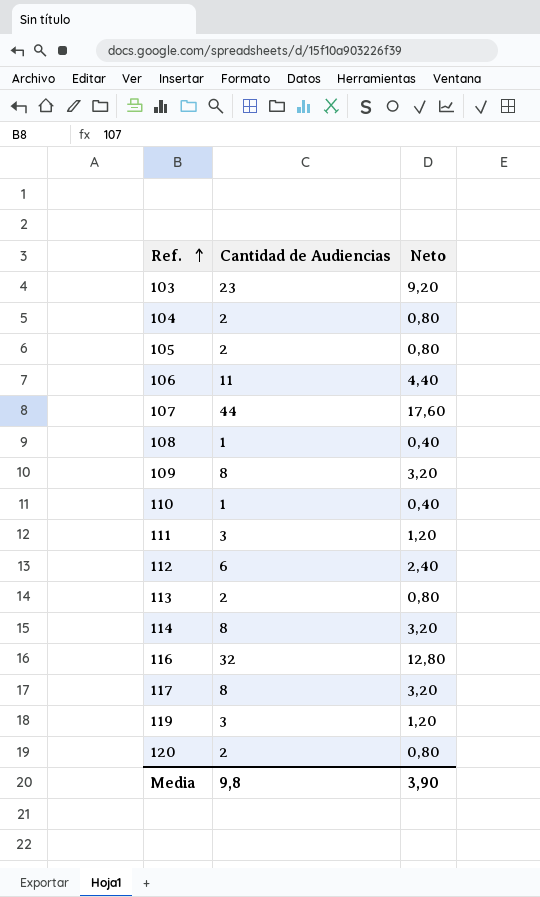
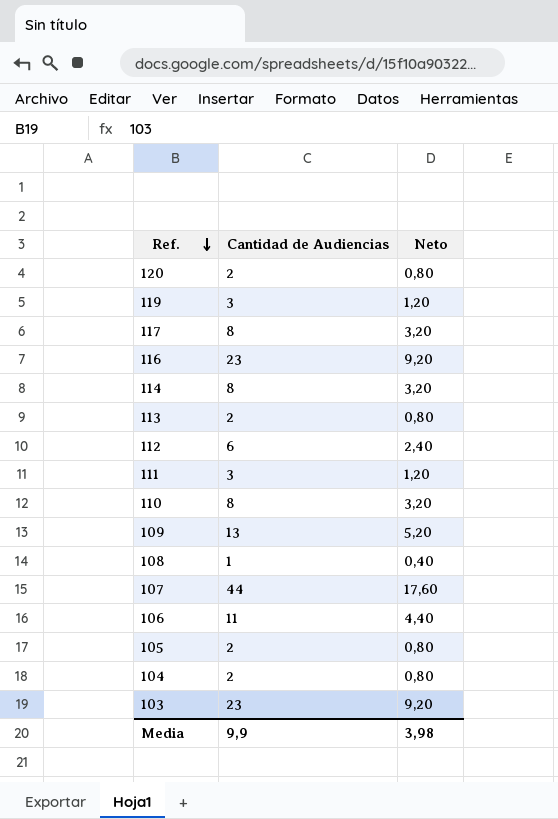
row order: Ref. ascending -> Ref. descending
116 | Cantidad de Audiencias: 32 -> 23
116 | Neto: 12,80 -> 9,20
110 | Cantidad de Audiencias: 1 -> 8
110 | Neto: 0,40 -> 3,20
109 | Cantidad de Audiencias: 8 -> 13
109 | Neto: 3,20 -> 5,20
Media | Cantidad de Audiencias: 9,8 -> 9,9
Media | Neto: 3,90 -> 3,98

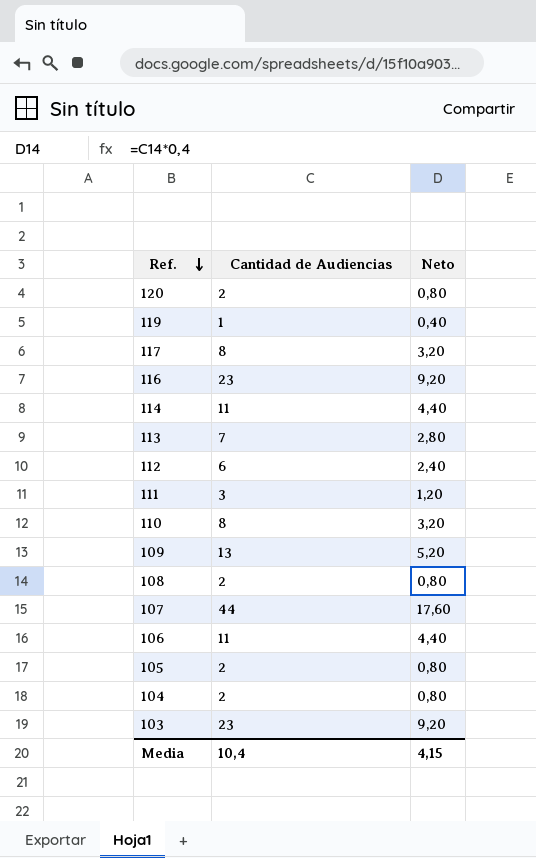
119 | Cantidad de Audiencias: 3 -> 1
119 | Neto: 1,20 -> 0,40
114 | Cantidad de Audiencias: 8 -> 11
114 | Neto: 3,20 -> 4,40
113 | Cantidad de Audiencias: 2 -> 7
113 | Neto: 0,80 -> 2,80
108 | Cantidad de Audiencias: 1 -> 2
108 | Neto: 0,40 -> 0,80
Media | Cantidad de Audiencias: 9,9 -> 10,4
Media | Neto: 3,98 -> 4,15

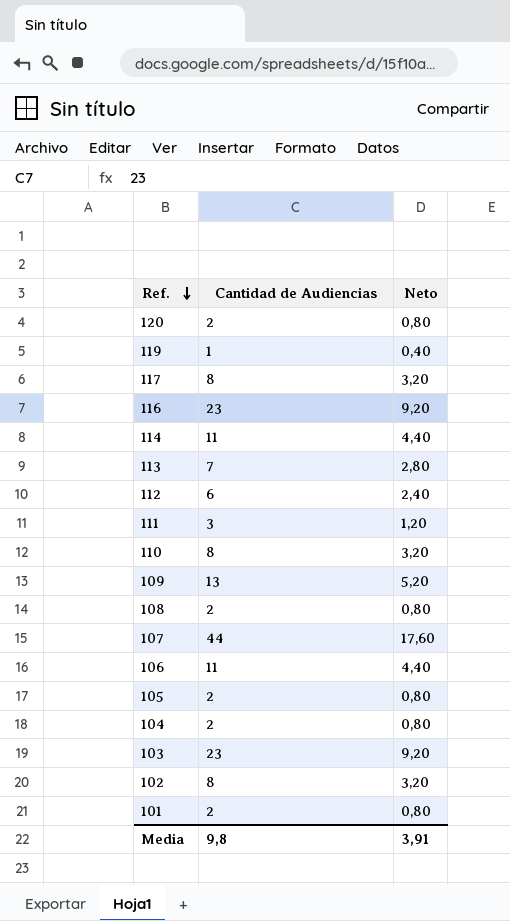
row 102: none -> 8 | 3,20
row 101: none -> 2 | 0,80
Media | Cantidad de Audiencias: 10,4 -> 9,8
Media | Neto: 4,15 -> 3,91

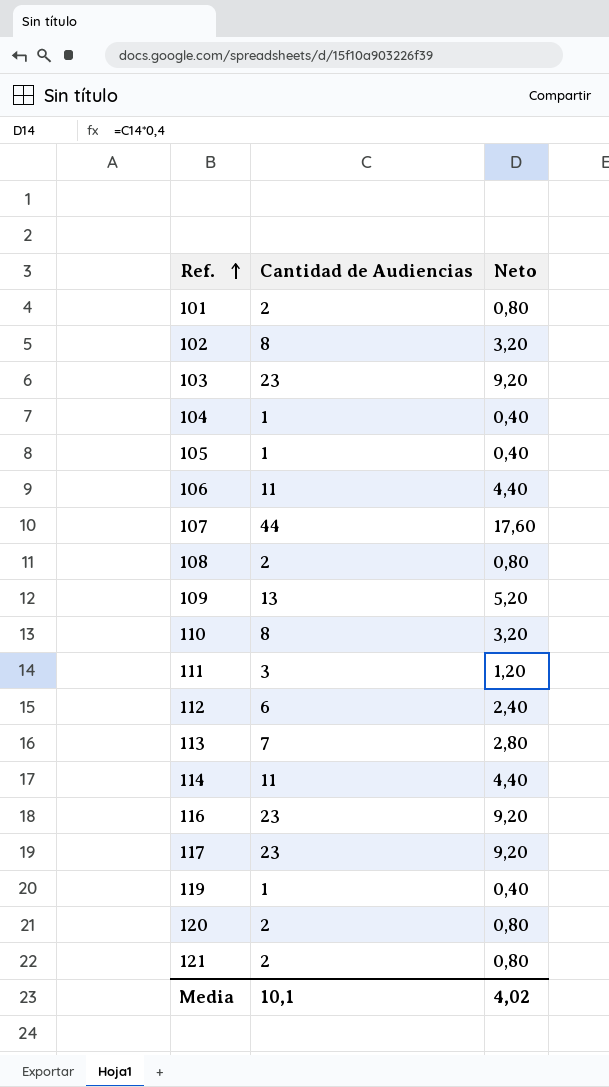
row order: Ref. descending -> Ref. ascending
104 | Cantidad de Audiencias: 2 -> 1
104 | Neto: 0,80 -> 0,40
105 | Cantidad de Audiencias: 2 -> 1
105 | Neto: 0,80 -> 0,40
117 | Cantidad de Audiencias: 8 -> 23
117 | Neto: 3,20 -> 9,20
row 121: none -> 2 | 0,80
Media | Cantidad de Audiencias: 9,8 -> 10,1
Media | Neto: 3,91 -> 4,02

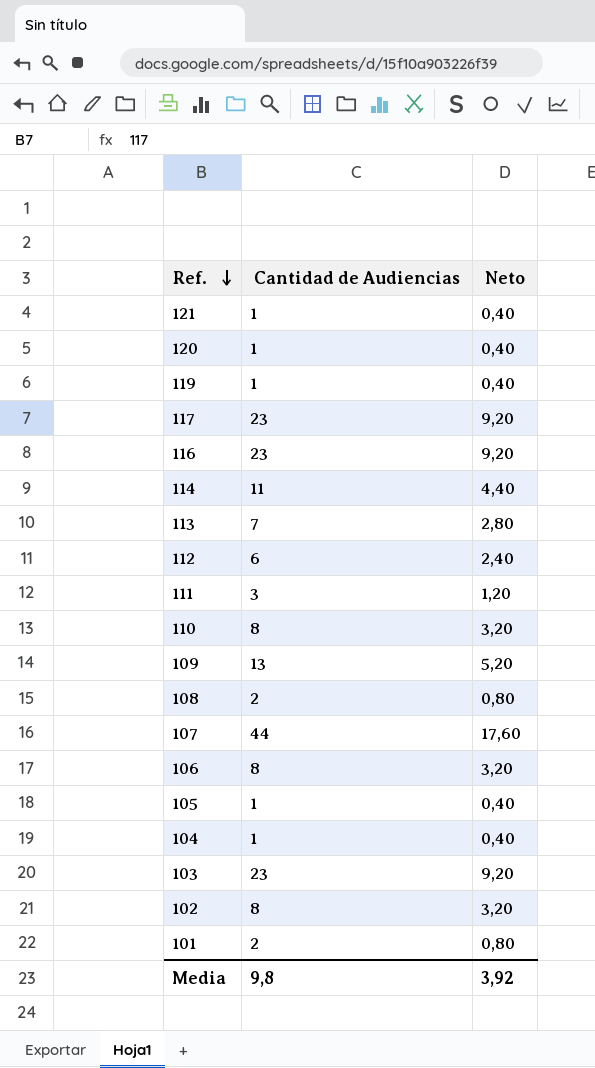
row order: Ref. ascending -> Ref. descending
121 | Cantidad de Audiencias: 2 -> 1
121 | Neto: 0,80 -> 0,40
120 | Cantidad de Audiencias: 2 -> 1
120 | Neto: 0,80 -> 0,40
106 | Cantidad de Audiencias: 11 -> 8
106 | Neto: 4,40 -> 3,20
Media | Cantidad de Audiencias: 10,1 -> 9,8
Media | Neto: 4,02 -> 3,92

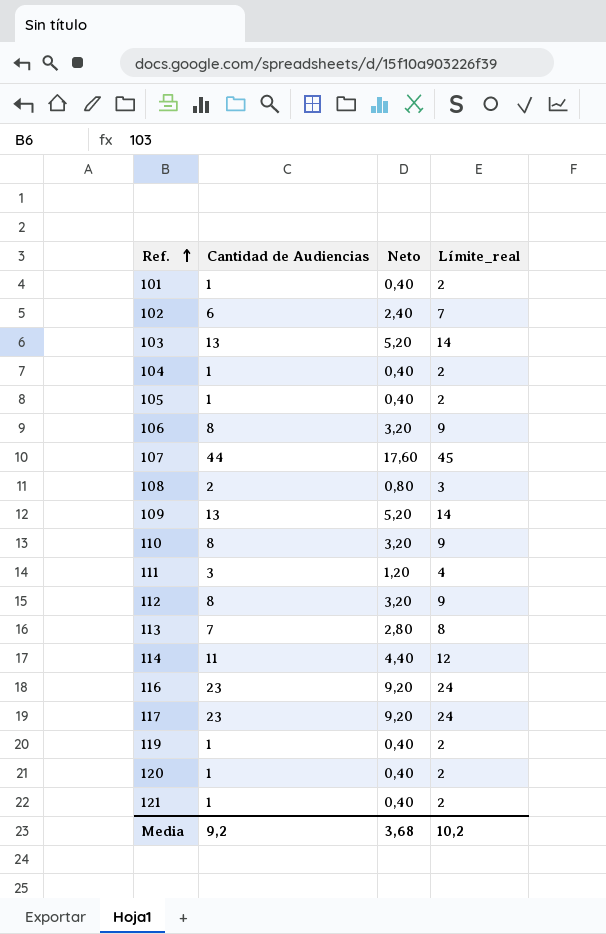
row order: Ref. descending -> Ref. ascending
column Límite_real | formula: none -> [Cantidad de Audiencias] + 1
101 | Cantidad de Audiencias: 2 -> 1
101 | Neto: 0,80 -> 0,40
102 | Cantidad de Audiencias: 8 -> 6
102 | Neto: 3,20 -> 2,40
103 | Cantidad de Audiencias: 23 -> 13
103 | Neto: 9,20 -> 5,20
112 | Cantidad de Audiencias: 6 -> 8
112 | Neto: 2,40 -> 3,20
Media | Cantidad de Audiencias: 9,8 -> 9,2
Media | Neto: 3,92 -> 3,68

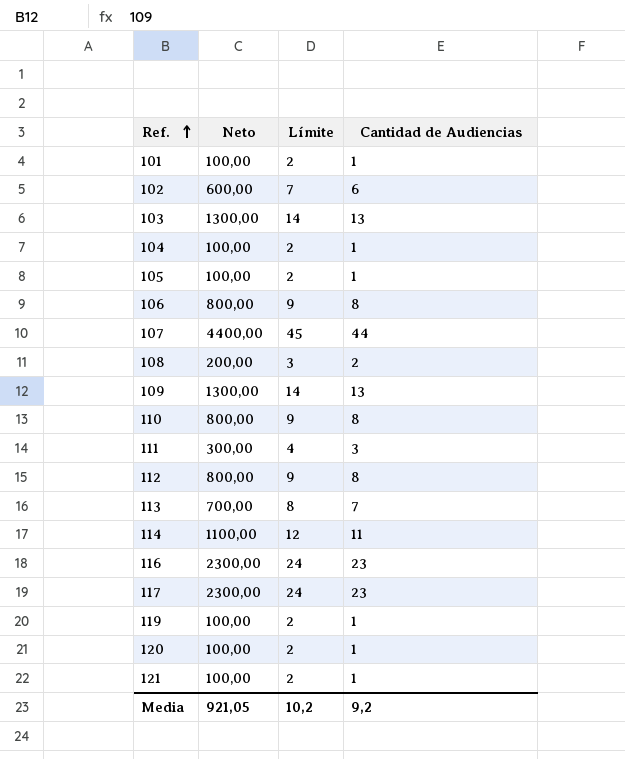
column Neto | formula: [Cantidad de Audiencias] * 0,4 -> [Cantidad de Audiencias] * 100
column name: Límite_real -> Límite
column Cantidad de Audiencias | position: 2 -> 4
Media | Neto: 3,68 -> 921,05

